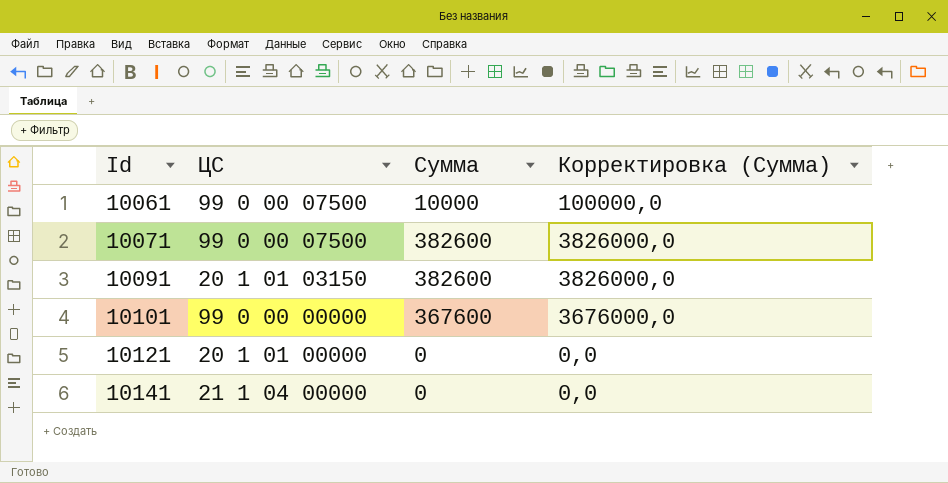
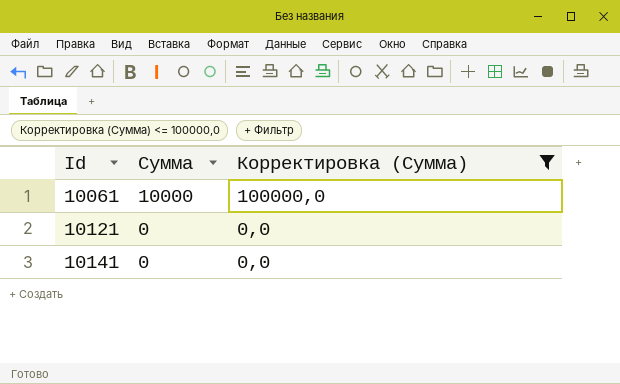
filter: none -> Корректировка (Сумма) <= 100000,0
column ЦС | position: 2 -> none

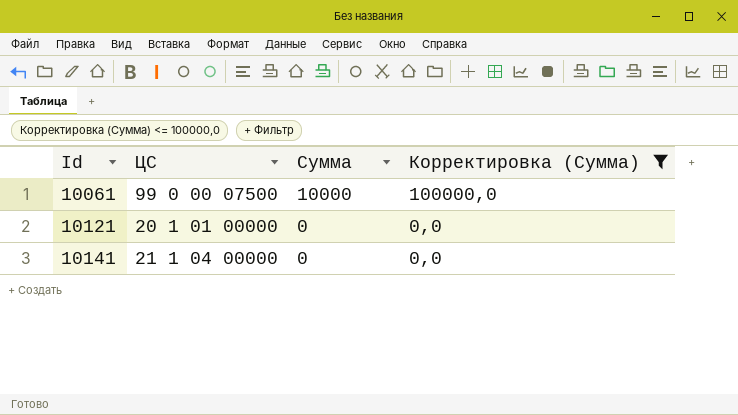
column ЦС | position: none -> 2

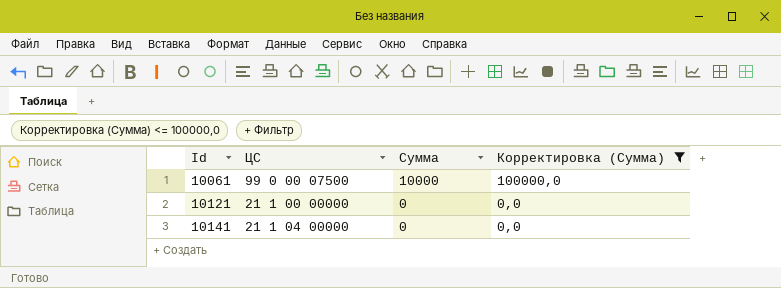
10121 | ЦС: 20 1 01 00000 -> 21 1 00 00000

